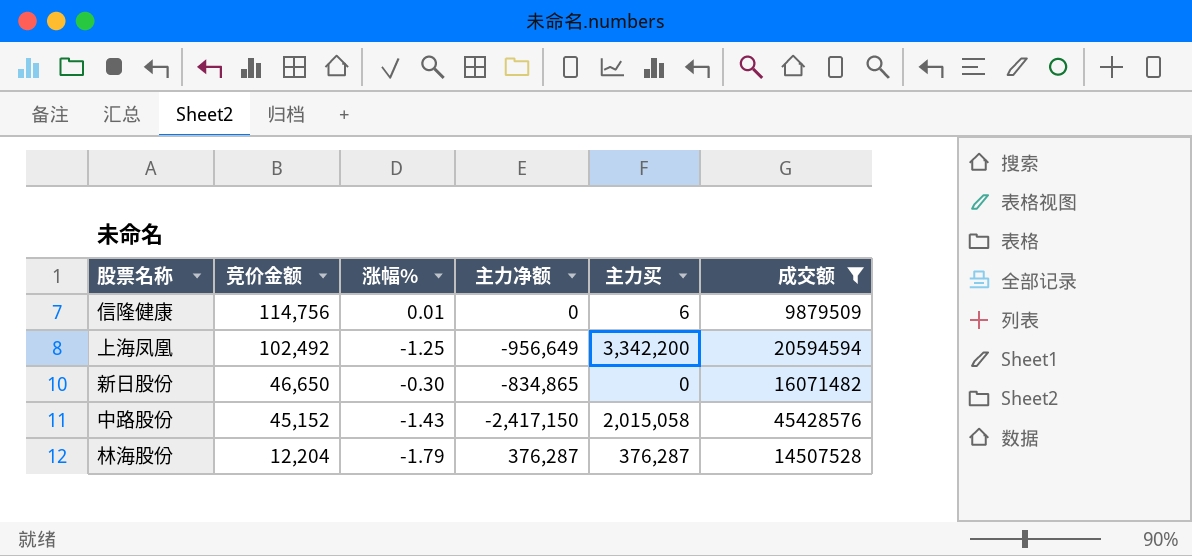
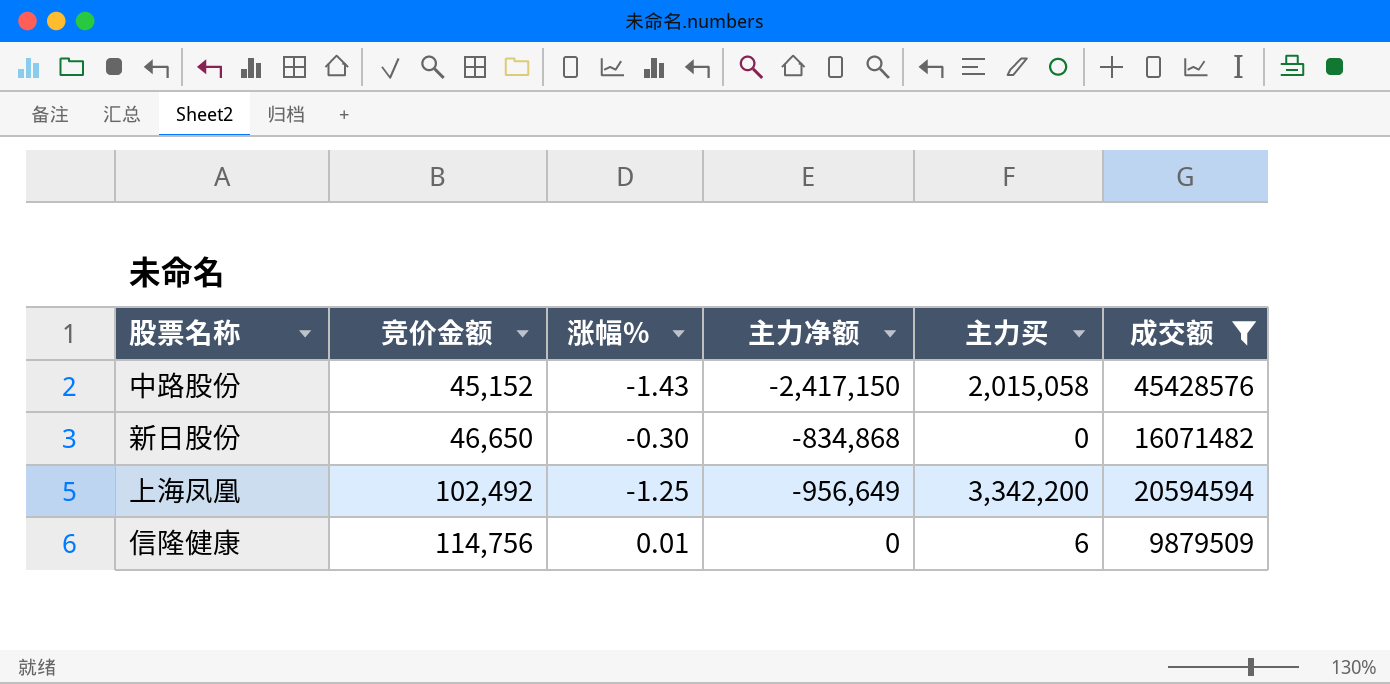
row order: 竞价金额 descending -> 竞价金额 ascending
row 林海股份: 12,204 | -1.79 | 376,287 | 376,287 | 14507528 -> none
新日股份 | 主力净额: -834,865 -> -834,868

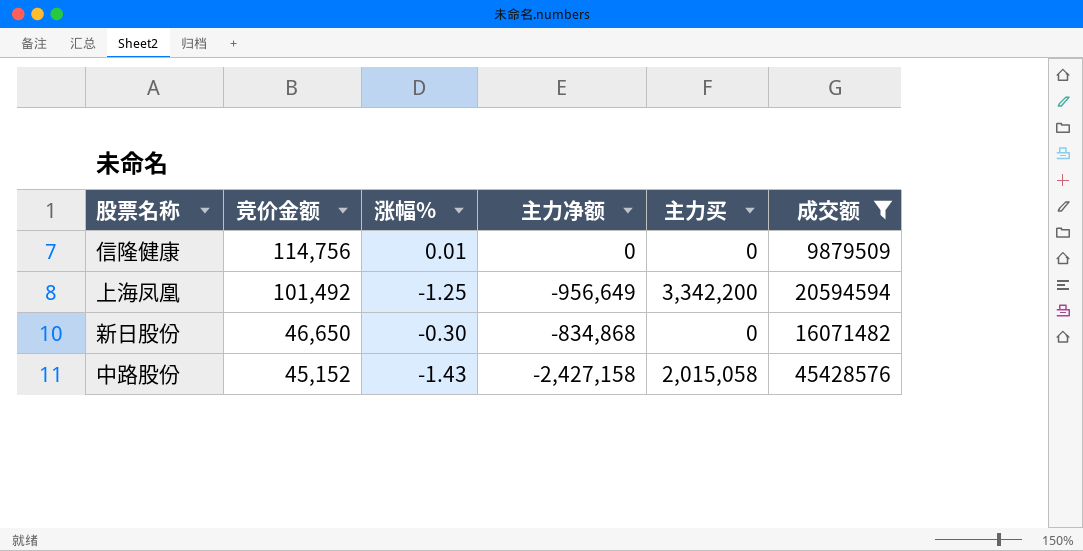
row order: 竞价金额 ascending -> 竞价金额 descending
信隆健康 | 主力买: 6 -> 0
上海凤凰 | 竞价金额: 102,492 -> 101,492
中路股份 | 主力净额: -2,417,150 -> -2,427,158

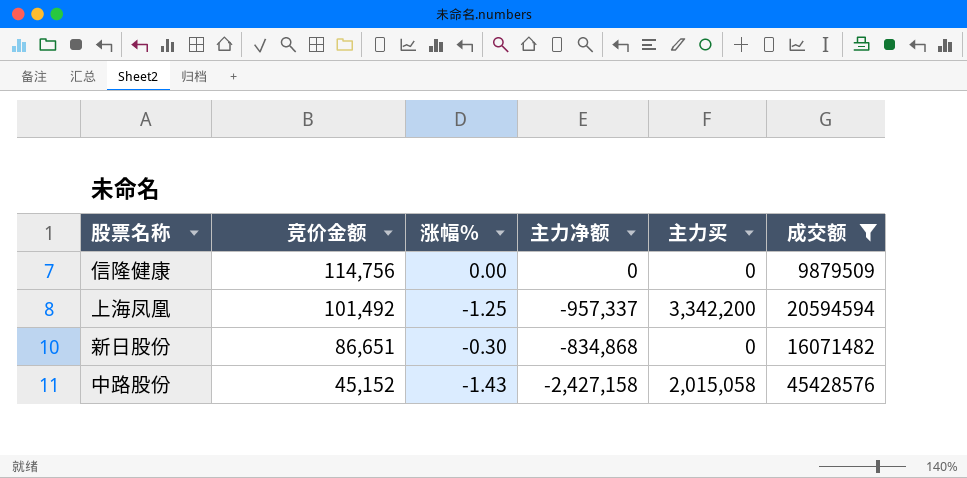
信隆健康 | 涨幅%: 0.01 -> 0.00
上海凤凰 | 主力净额: -956,649 -> -957,337
新日股份 | 竞价金额: 46,650 -> 86,651

